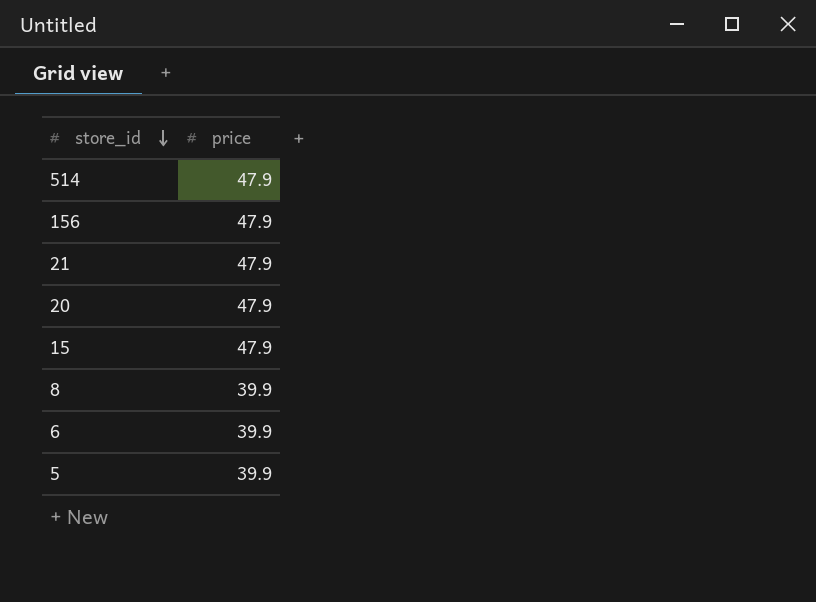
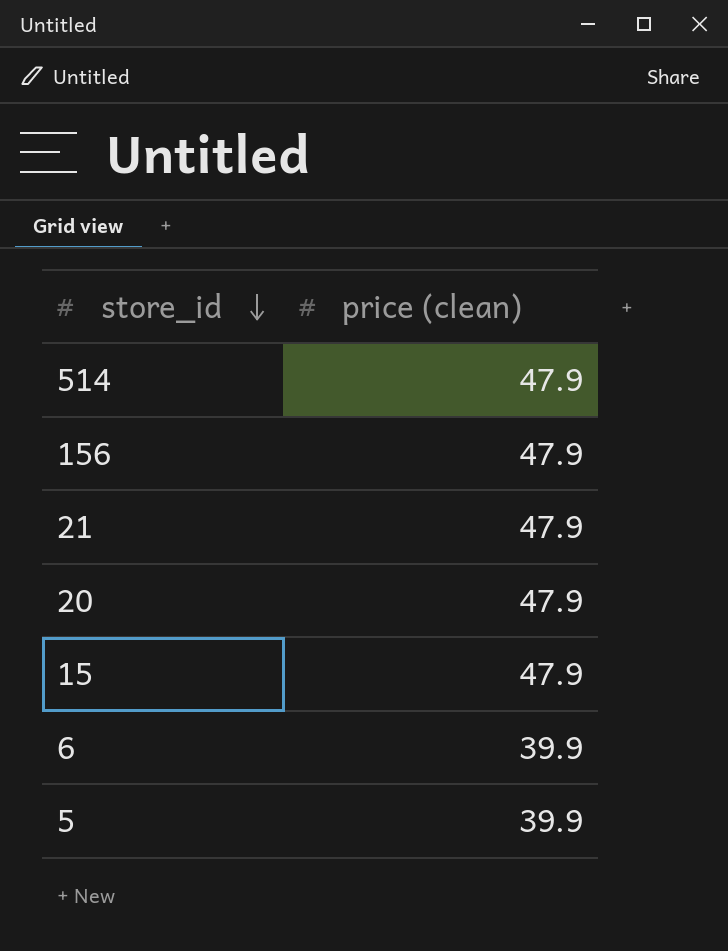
column name: price -> price (clean)
row 8: 39.9 -> none

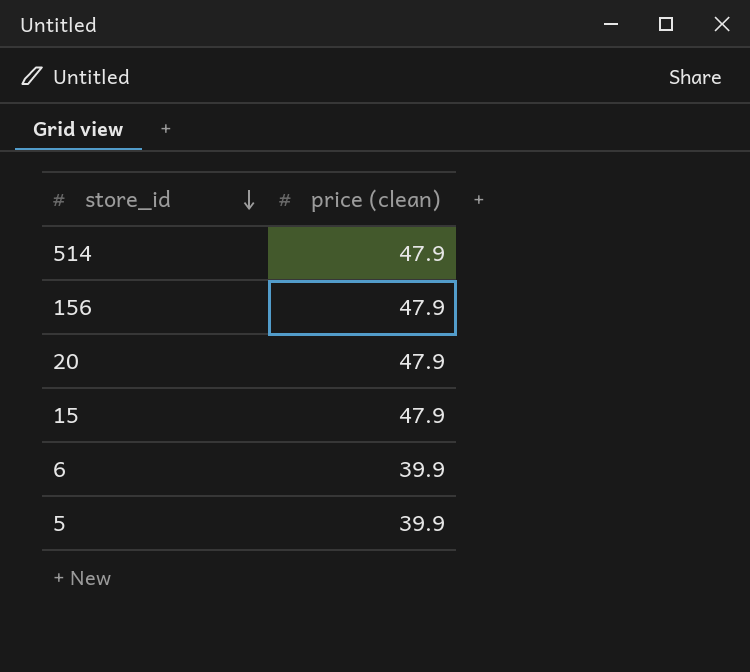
row 21: 47.9 -> none

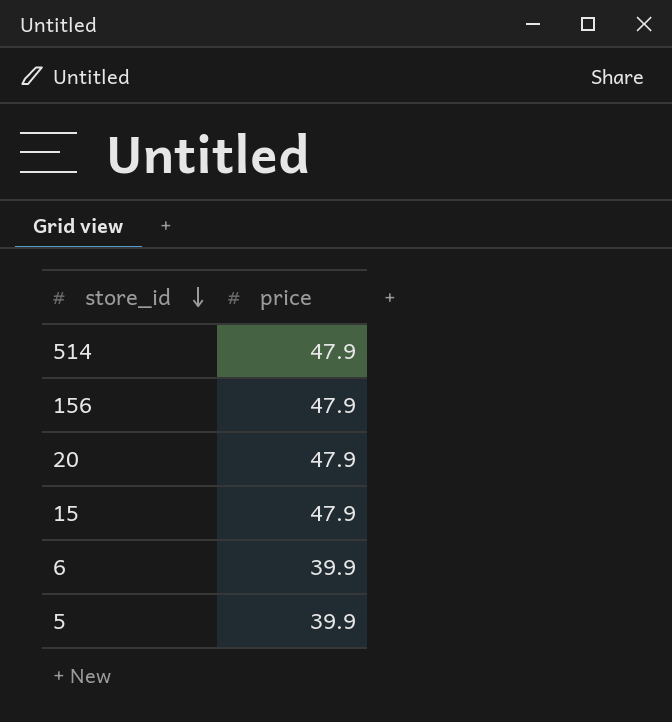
column name: price (clean) -> price

